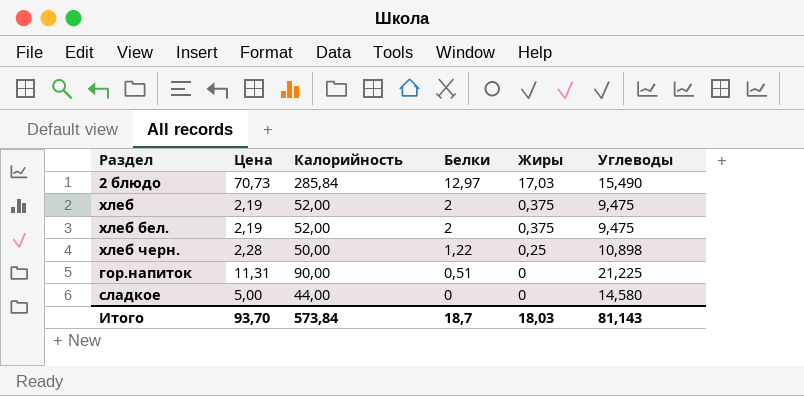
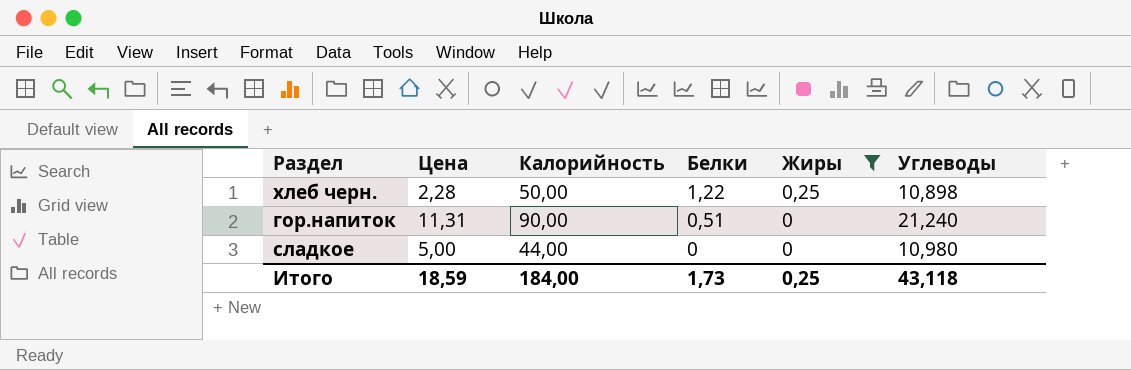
filter: none -> Жиры <= 0,25
гор.напиток | Углеводы: 21,225 -> 21,240
сладкое | Углеводы: 14,580 -> 10,980
Итого | Цена: 93,70 -> 18,59
Итого | Калорийность: 573,84 -> 184,00
Итого | Белки: 18,7 -> 1,73
Итого | Жиры: 18,03 -> 0,25
Итого | Углеводы: 81,143 -> 43,118

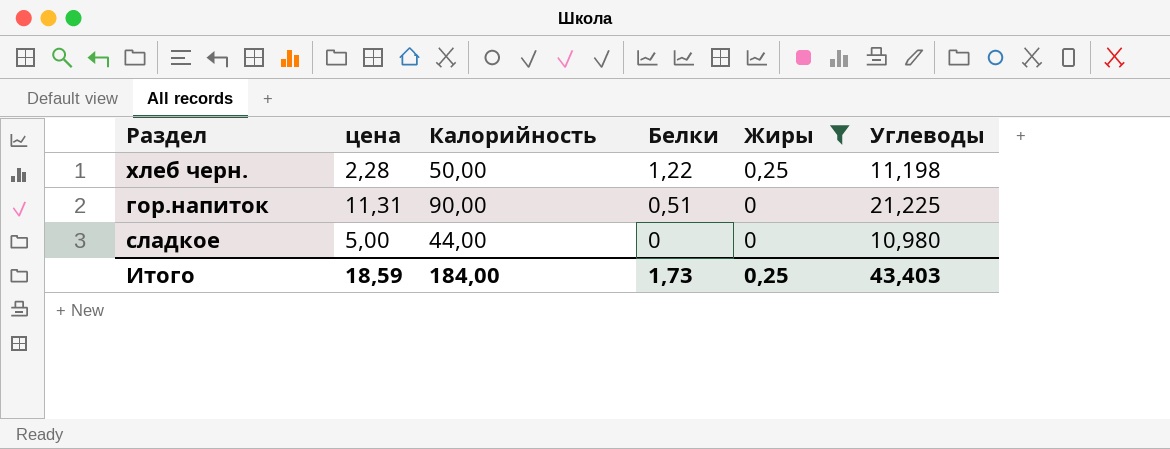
column name: Цена -> цена
хлеб черн. | Углеводы: 10,898 -> 11,198
гор.напиток | Углеводы: 21,240 -> 21,225
Итого | Углеводы: 43,118 -> 43,403

